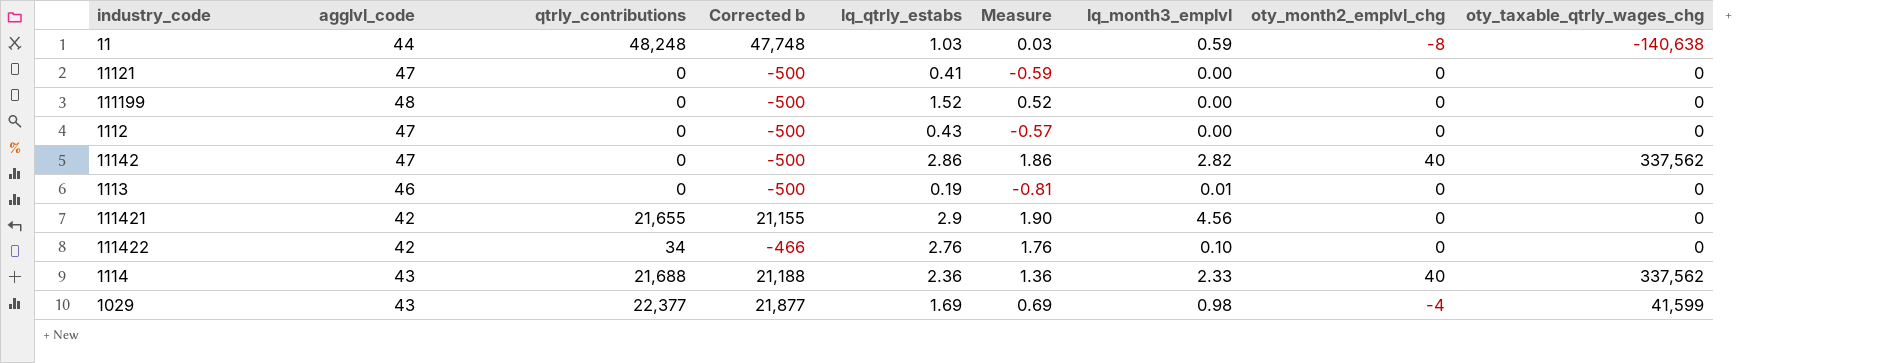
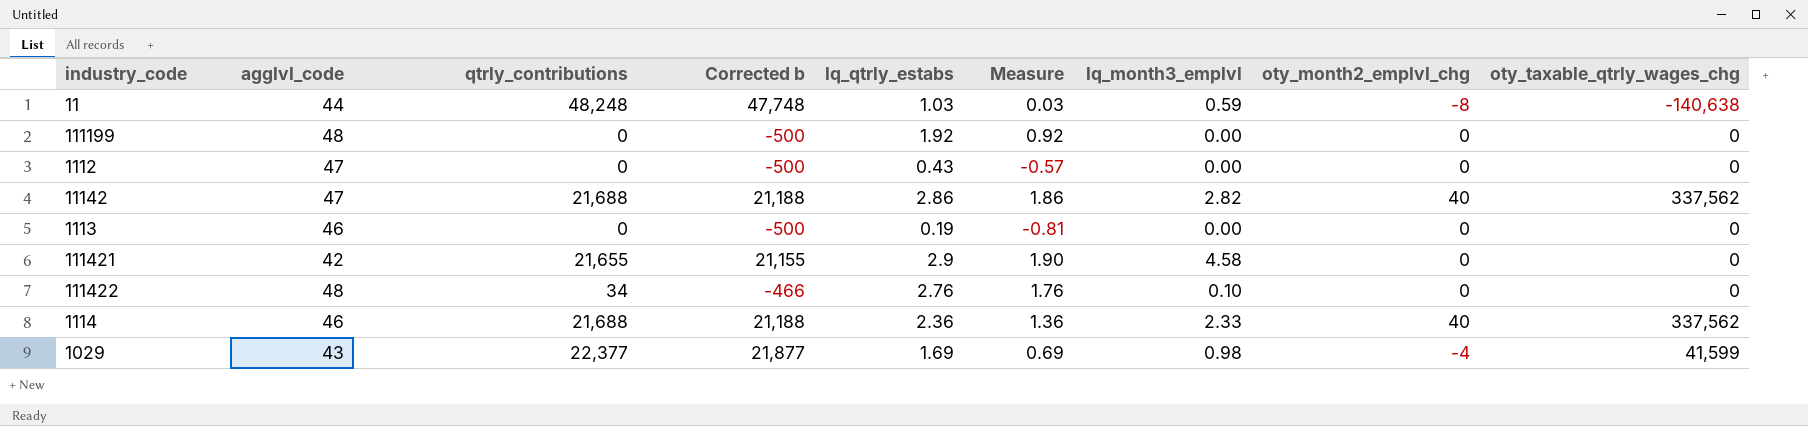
row 11121: 47 | 0 | -500 | 0.41 | -0.59 | 0.00 | 0 | 0 -> none
111199 | lq_qtrly_estabs: 1.52 -> 1.92
111199 | Measure: 0.52 -> 0.92
11142 | qtrly_contributions: 0 -> 21,688
11142 | Corrected b: -500 -> 21,188
1113 | lq_month3_emplvl: 0.01 -> 0.00
111421 | lq_month3_emplvl: 4.56 -> 4.58
111422 | agglvl_code: 42 -> 48
1114 | agglvl_code: 43 -> 46

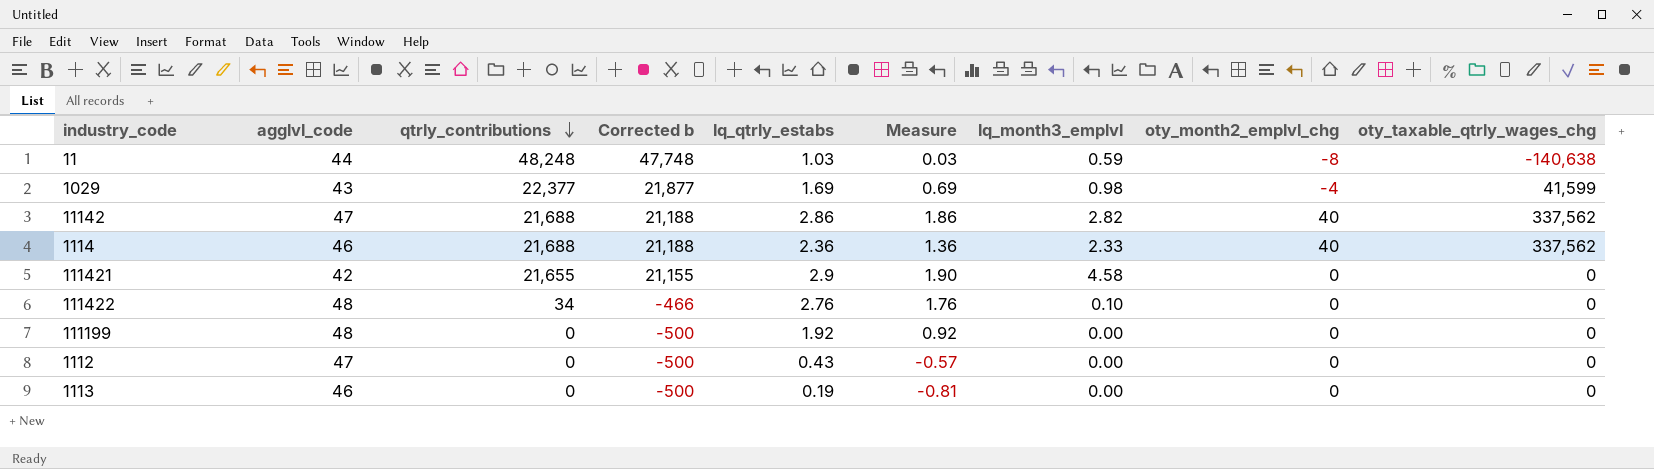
row order: none -> qtrly_contributions descending

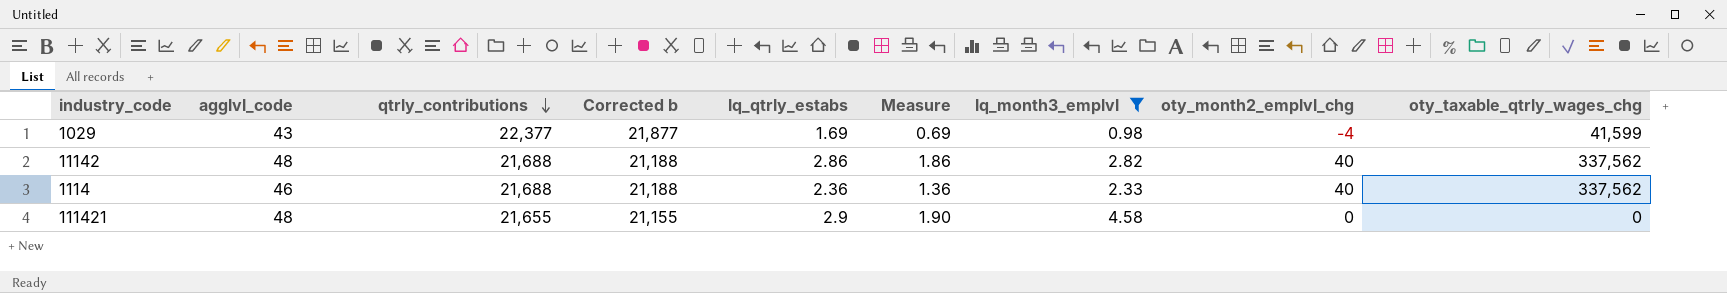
filter: none -> lq_month3_emplvl >= 0.98
11142 | agglvl_code: 47 -> 48
111421 | agglvl_code: 42 -> 48

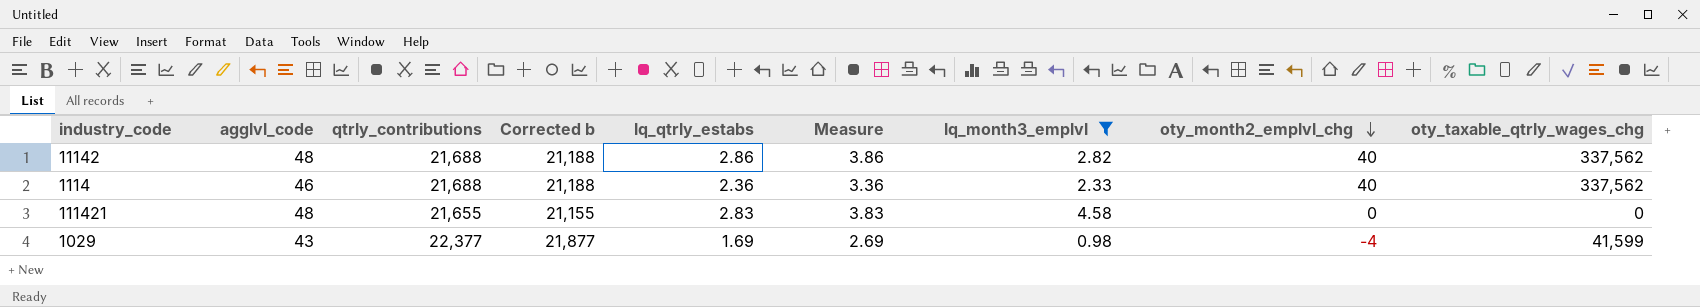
row order: qtrly_contributions descending -> oty_month2_emplvl_chg descending
column Measure | formula: [lq_qtrly_estabs] - 1 -> [lq_qtrly_estabs] + 1
111421 | lq_qtrly_estabs: 2.9 -> 2.83

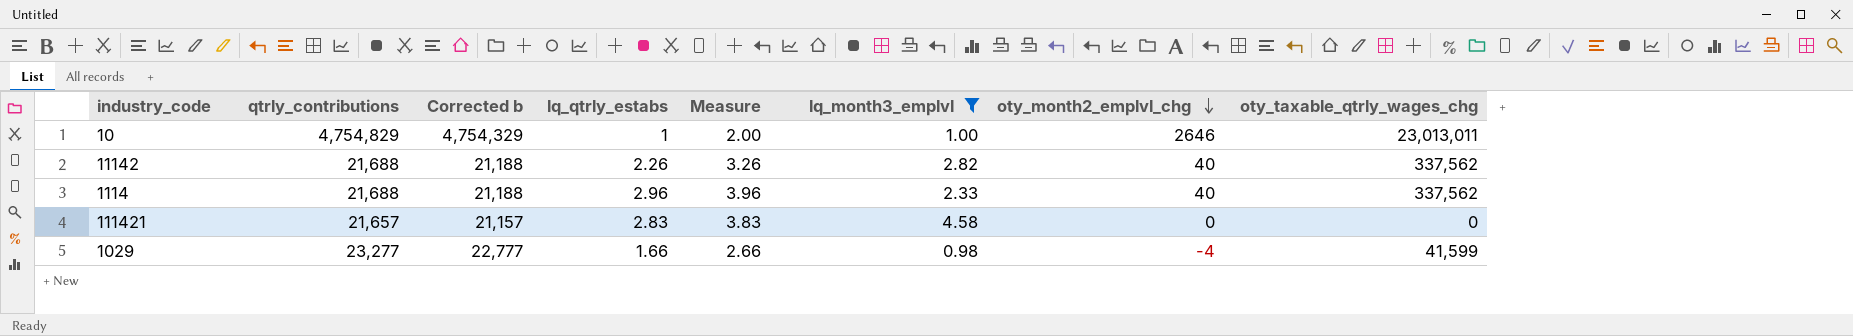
column agglvl_code | position: 2 -> none
row 10: none -> 4,754,829 | 4,754,329 | 1 | 2.00 | 1.00 | 2646 | 23,013,011
11142 | lq_qtrly_estabs: 2.86 -> 2.26
11142 | Measure: 3.86 -> 3.26
1114 | lq_qtrly_estabs: 2.36 -> 2.96
1114 | Measure: 3.36 -> 3.96
111421 | qtrly_contributions: 21,655 -> 21,657
111421 | Corrected b: 21,155 -> 21,157
1029 | qtrly_contributions: 22,377 -> 23,277
1029 | Corrected b: 21,877 -> 22,777
1029 | lq_qtrly_estabs: 1.69 -> 1.66
1029 | Measure: 2.69 -> 2.66

